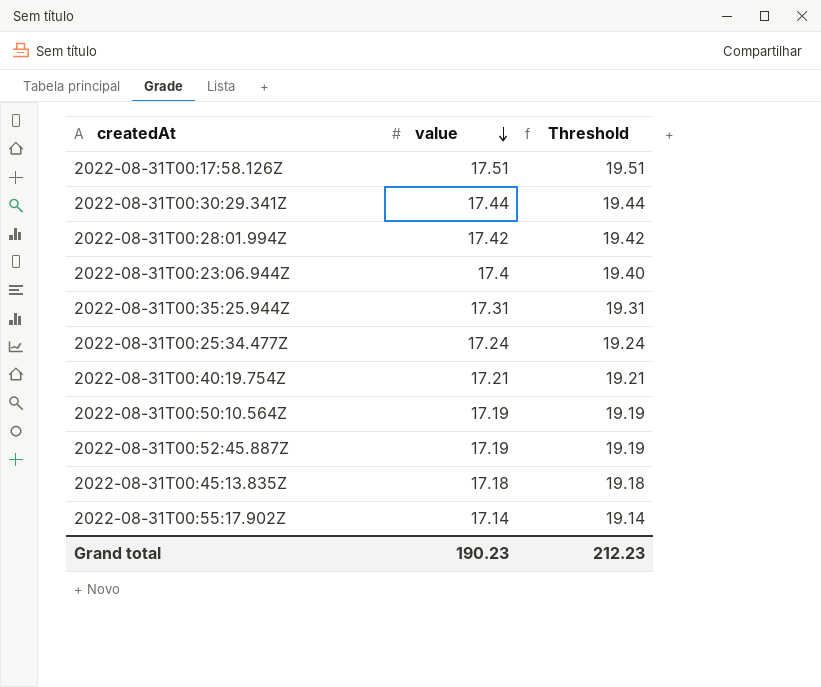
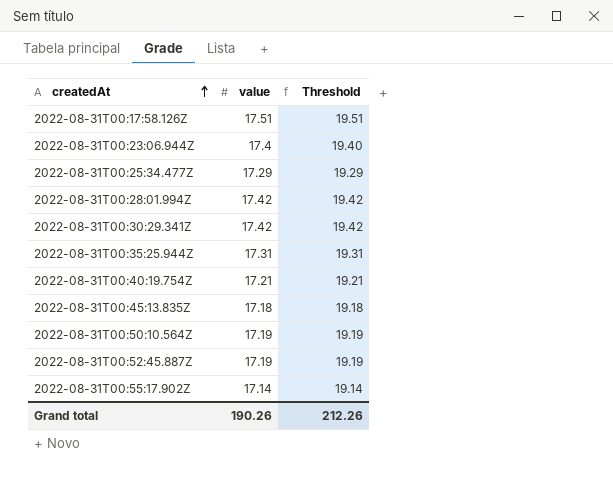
row order: value descending -> createdAt ascending
2022-08-31T00:25:34.477Z | value: 17.24 -> 17.29
2022-08-31T00:25:34.477Z | Threshold: 19.24 -> 19.29
2022-08-31T00:30:29.341Z | value: 17.44 -> 17.42
2022-08-31T00:30:29.341Z | Threshold: 19.44 -> 19.42
Grand total | value: 190.23 -> 190.26
Grand total | Threshold: 212.23 -> 212.26

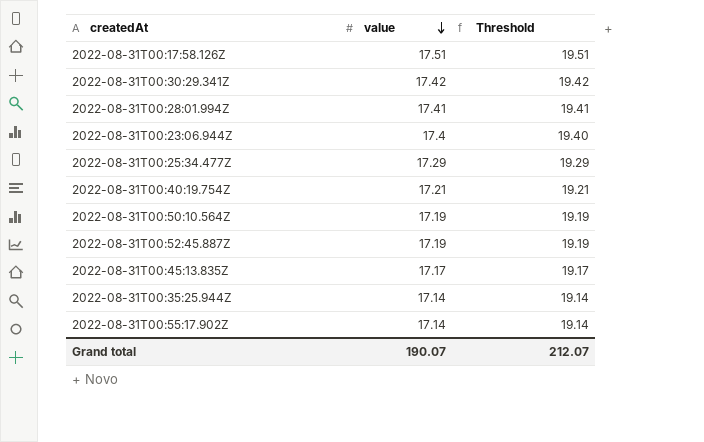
row order: createdAt ascending -> value descending
2022-08-31T00:28:01.994Z | value: 17.42 -> 17.41
2022-08-31T00:28:01.994Z | Threshold: 19.42 -> 19.41
2022-08-31T00:45:13.835Z | value: 17.18 -> 17.17
2022-08-31T00:45:13.835Z | Threshold: 19.18 -> 19.17
2022-08-31T00:35:25.944Z | value: 17.31 -> 17.14
2022-08-31T00:35:25.944Z | Threshold: 19.31 -> 19.14
Grand total | value: 190.26 -> 190.07
Grand total | Threshold: 212.26 -> 212.07

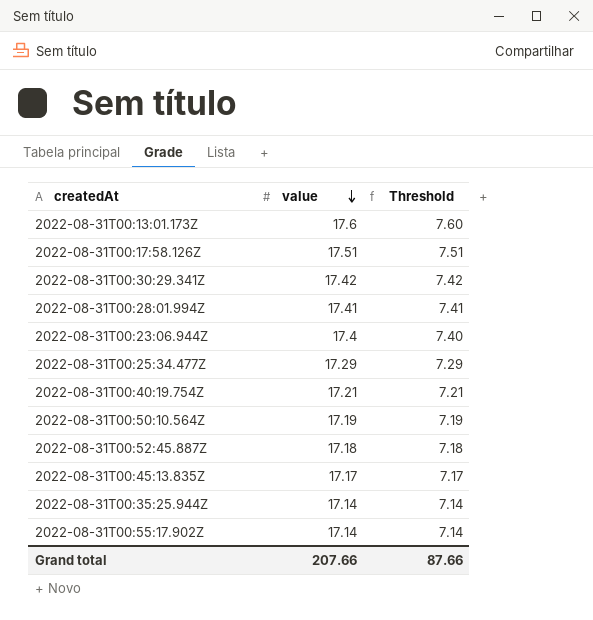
column Threshold | formula: [value] + 2 -> [value] - 10
row 2022-08-31T00:13:01.173Z: none -> 17.6 | 7.60
2022-08-31T00:52:45.887Z | value: 17.19 -> 17.18
Grand total | value: 190.07 -> 207.66
Grand total | Threshold: 212.07 -> 87.66

